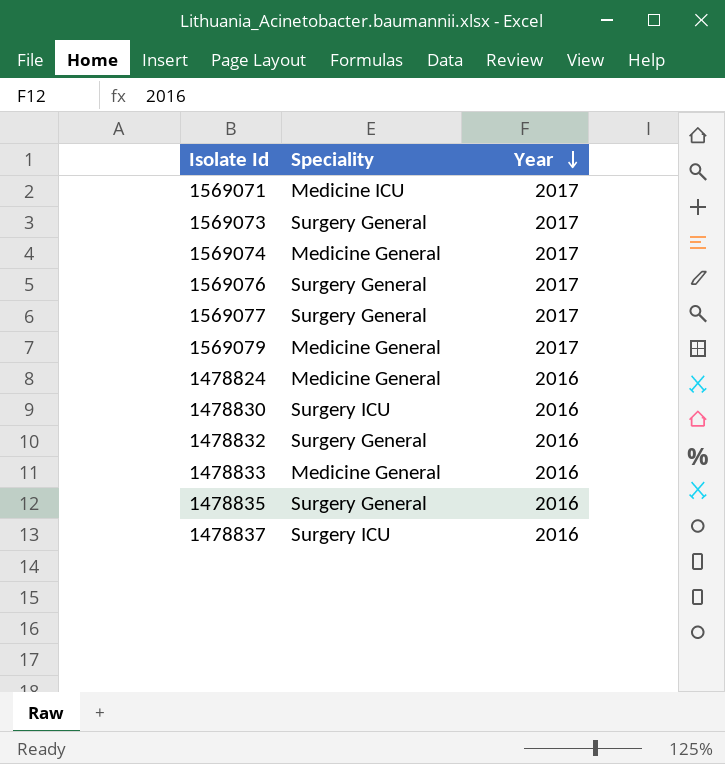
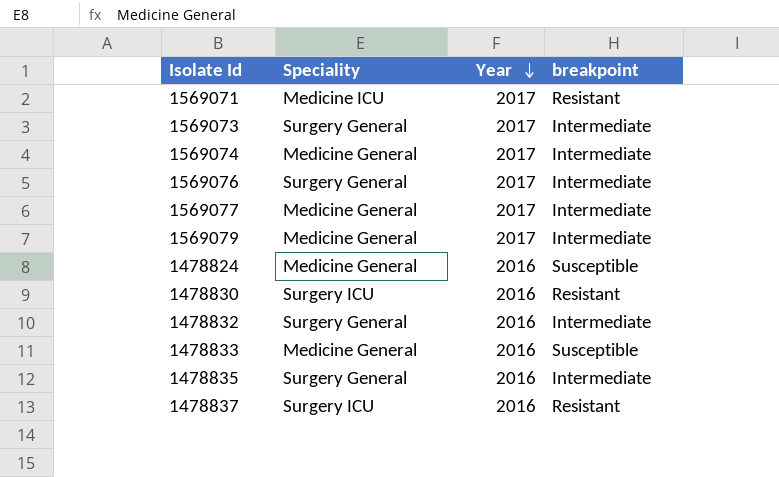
column breakpoint | position: none -> 4
1569077 | Speciality: Surgery General -> Medicine General

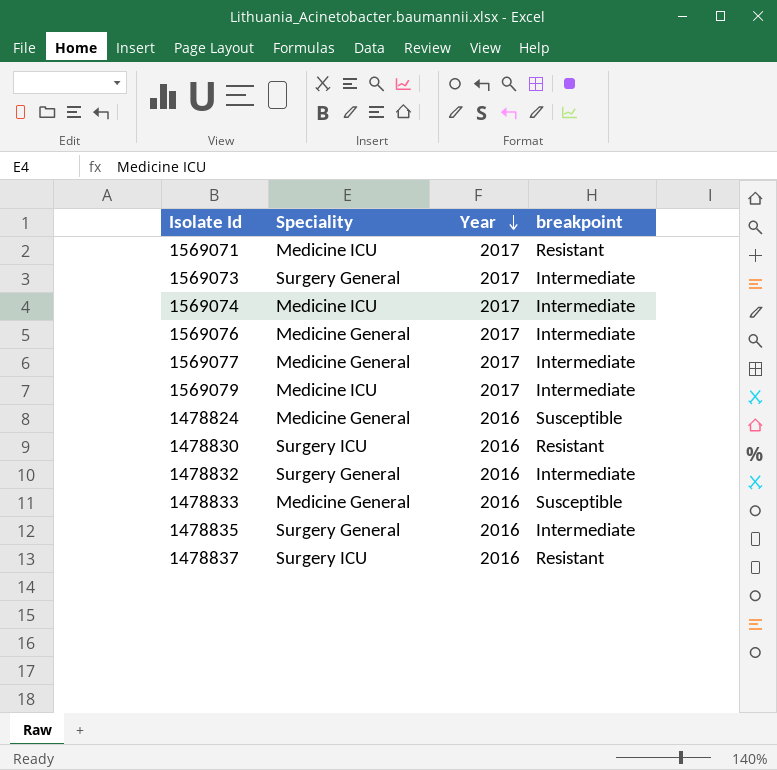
1569074 | Speciality: Medicine General -> Medicine ICU
1569076 | Speciality: Surgery General -> Medicine General
1569079 | Speciality: Medicine General -> Medicine ICU

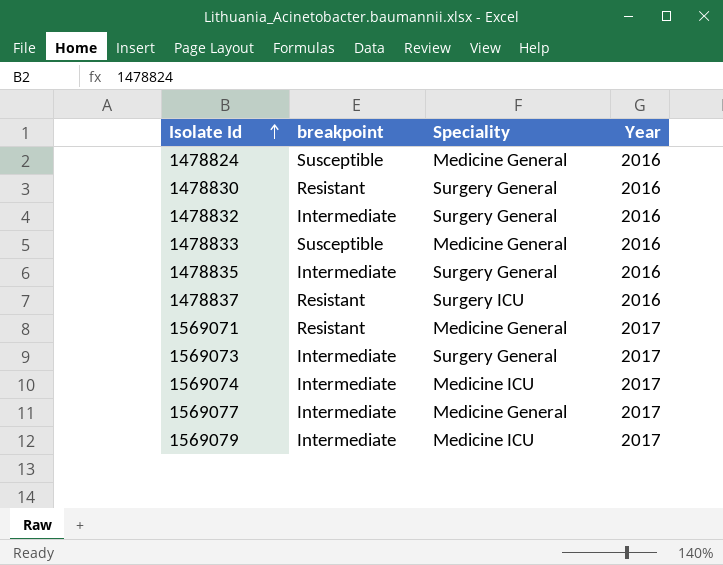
row order: Year descending -> Isolate Id ascending
column breakpoint | position: 4 -> 2
row 1569076: Medicine General | 2017 | Intermediate -> none
1478830 | Speciality: Surgery ICU -> Surgery General
1569071 | Speciality: Medicine ICU -> Medicine General

